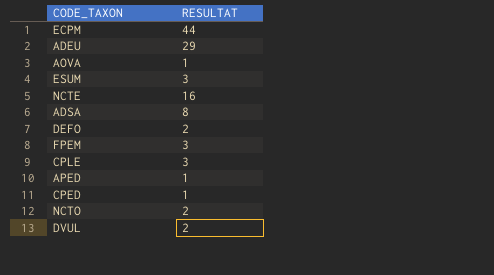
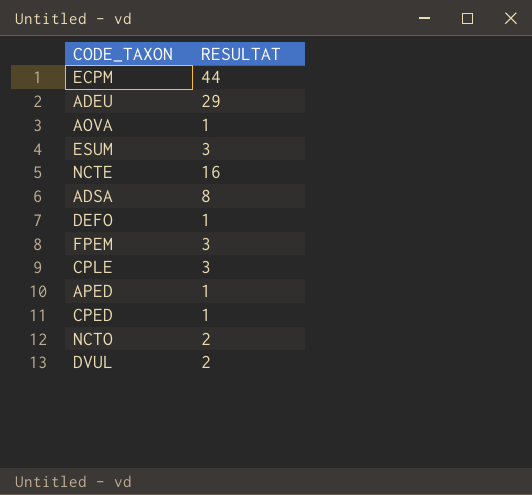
DEFO | RESULTAT: 2 -> 1

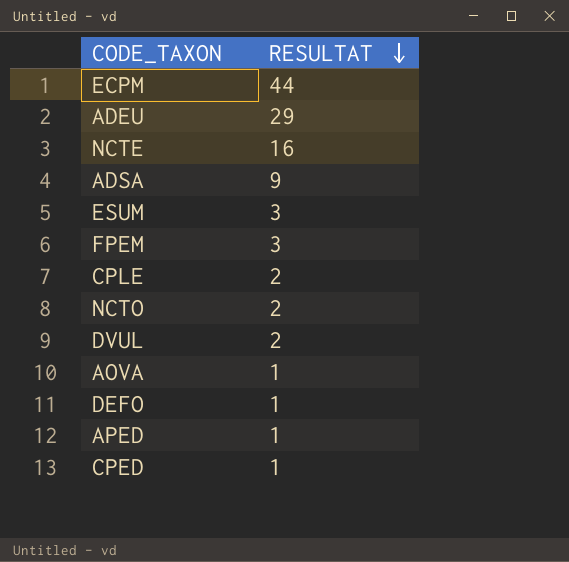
row order: none -> RESULTAT descending
ADSA | RESULTAT: 8 -> 9
CPLE | RESULTAT: 3 -> 2

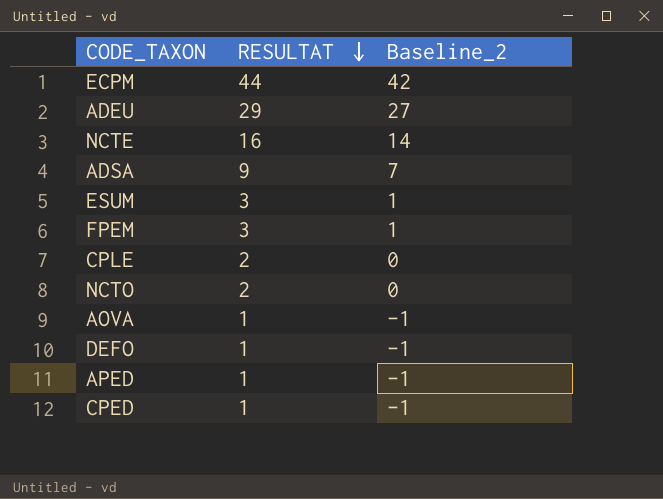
column Baseline_2 | formula: none -> [RESULTAT] - 2
row DVUL: 2 -> none

